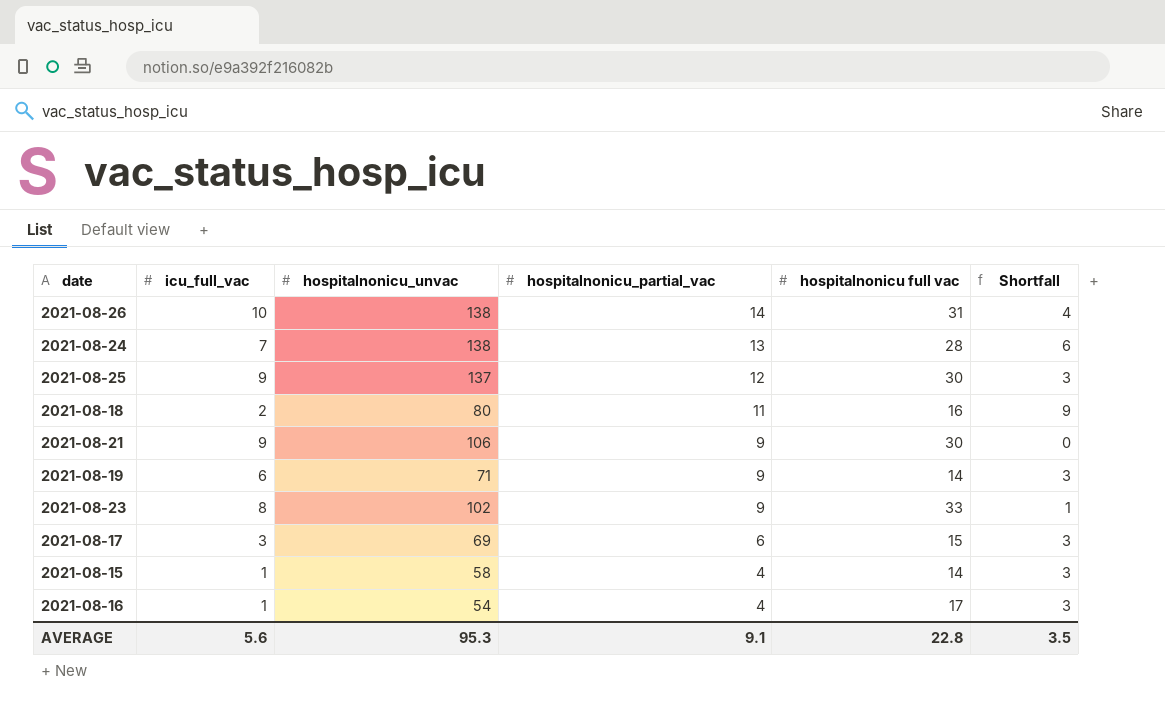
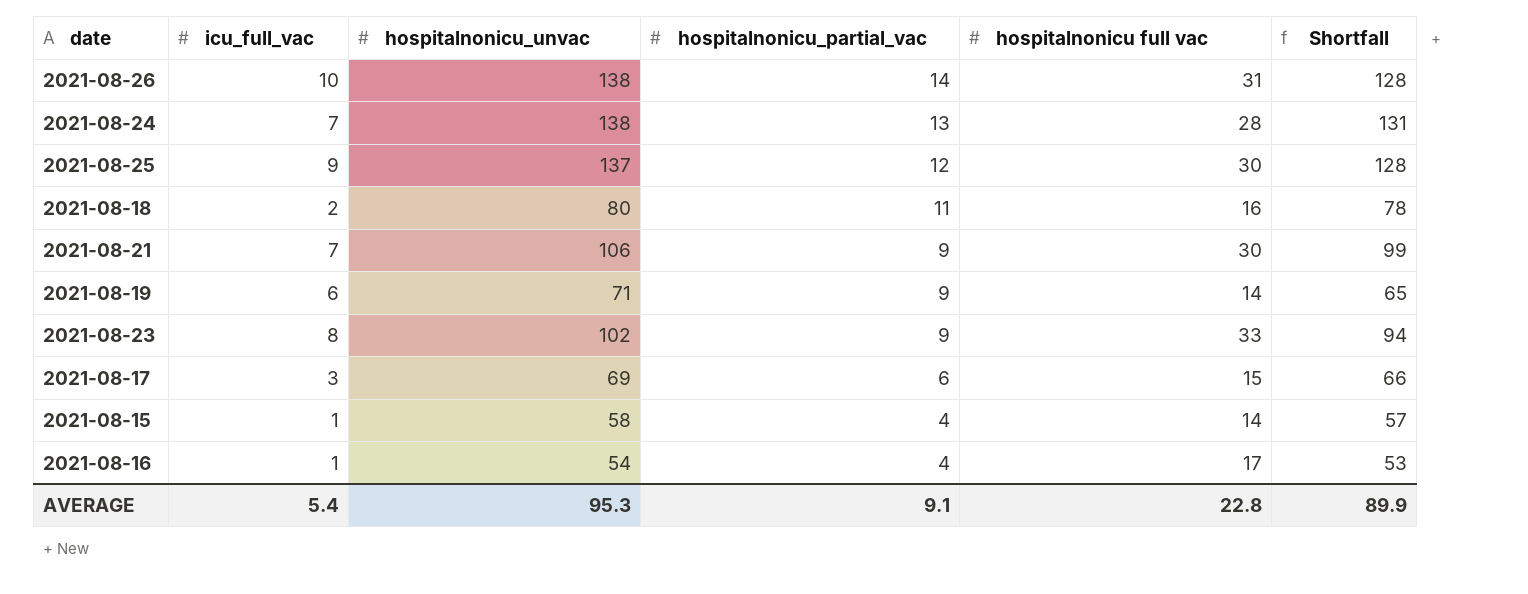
column Shortfall | formula: [hospitalnonicu_partial_vac] - [icu_full_vac] -> [hospitalnonicu_unvac] - [icu_full_vac]
2021-08-21 | icu_full_vac: 9 -> 7
AVERAGE | icu_full_vac: 5.6 -> 5.4
AVERAGE | Shortfall: 3.5 -> 89.9

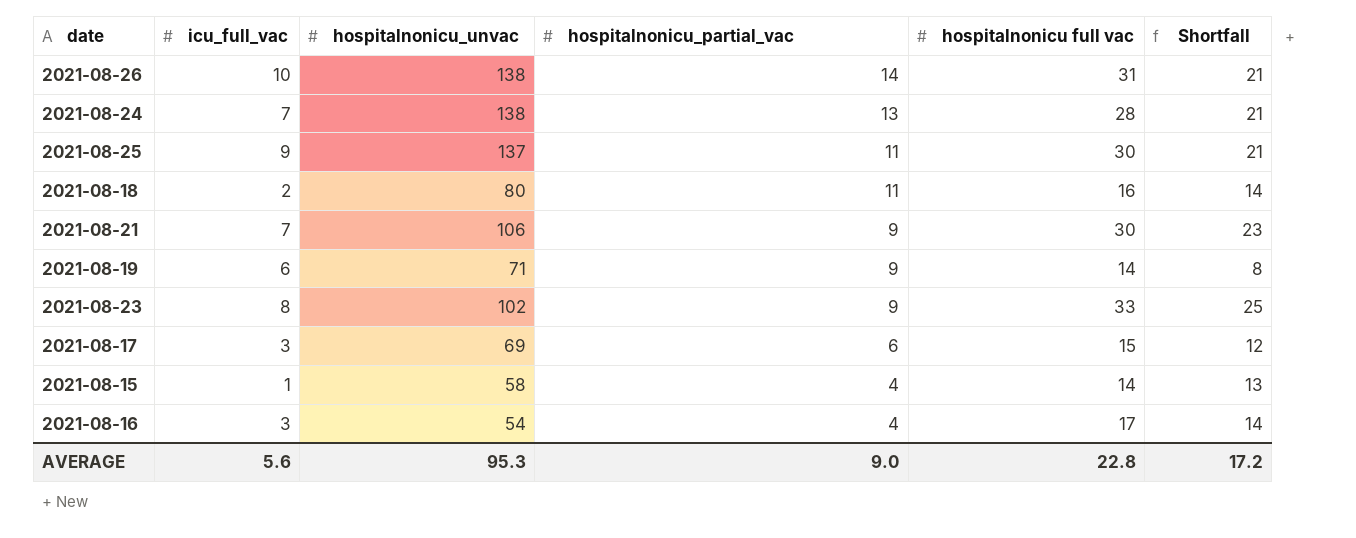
column Shortfall | formula: [hospitalnonicu_unvac] - [icu_full_vac] -> [hospitalnonicu full vac] - [icu_full_vac]
2021-08-25 | hospitalnonicu_partial_vac: 12 -> 11
2021-08-16 | icu_full_vac: 1 -> 3
AVERAGE | icu_full_vac: 5.4 -> 5.6
AVERAGE | hospitalnonicu_partial_vac: 9.1 -> 9.0
AVERAGE | Shortfall: 89.9 -> 17.2

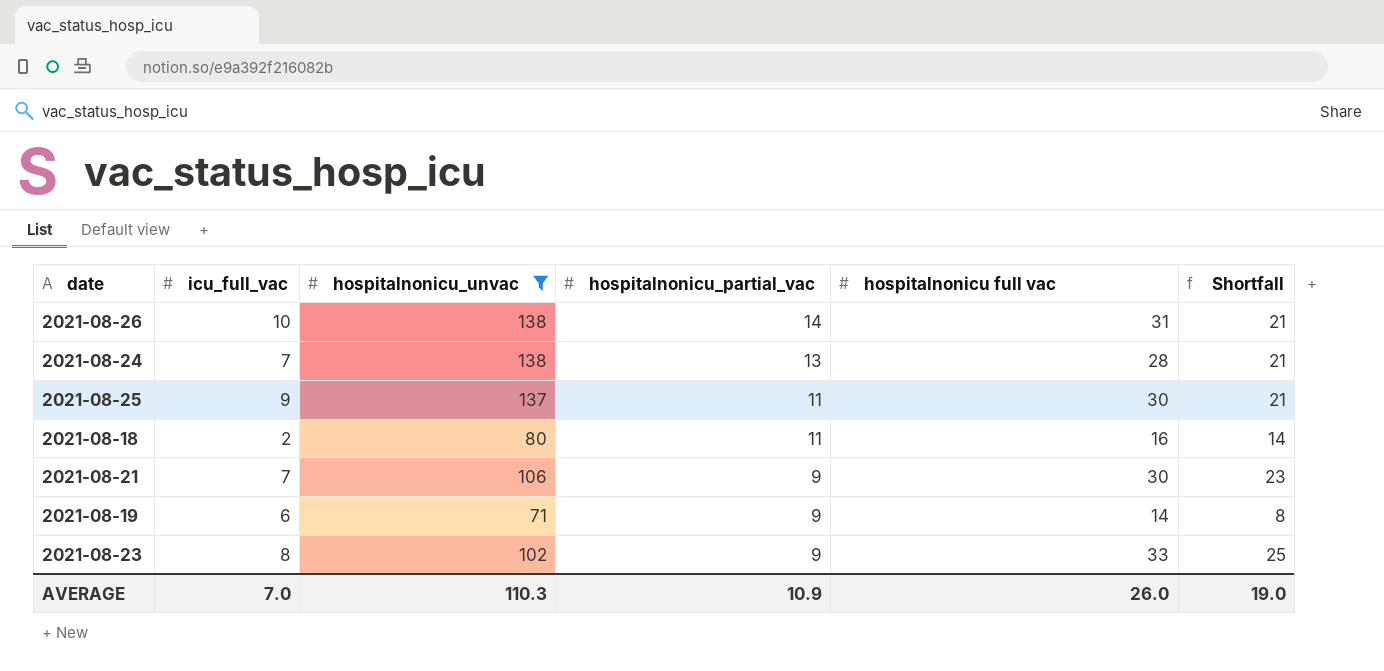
filter: none -> hospitalnonicu_unvac >= 71
AVERAGE | icu_full_vac: 5.6 -> 7.0
AVERAGE | hospitalnonicu_unvac: 95.3 -> 110.3
AVERAGE | hospitalnonicu_partial_vac: 9.0 -> 10.9
AVERAGE | hospitalnonicu full vac: 22.8 -> 26.0
AVERAGE | Shortfall: 17.2 -> 19.0

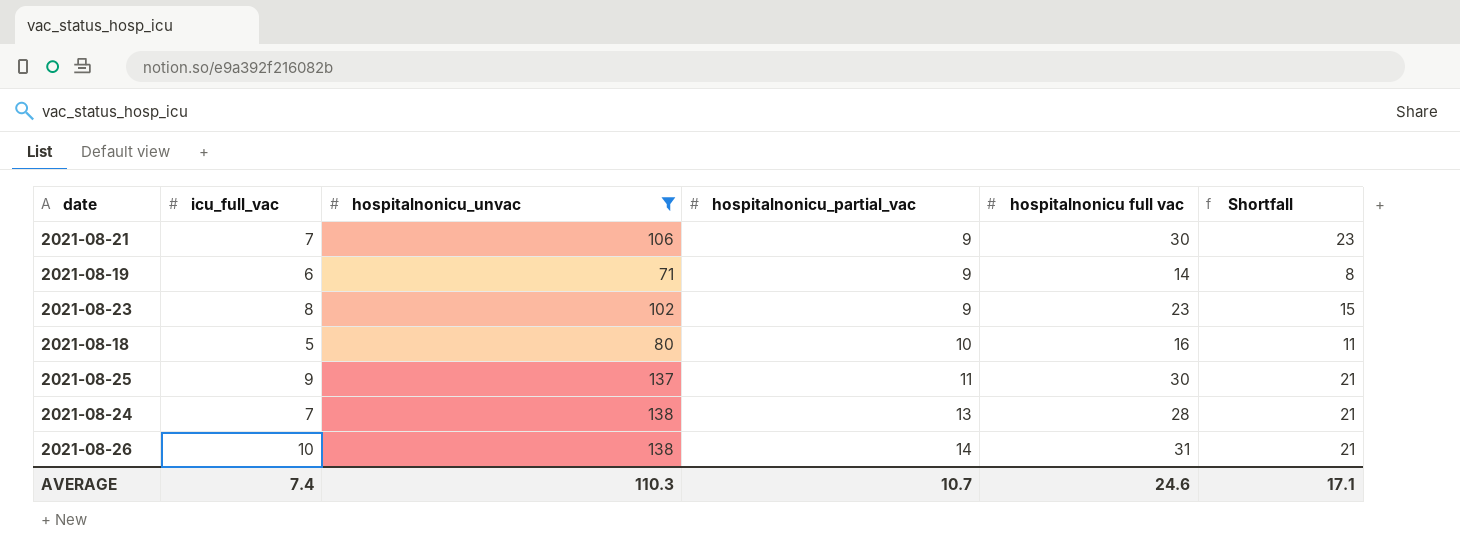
row order: hospitalnonicu_partial_vac descending -> hospitalnonicu_partial_vac ascending
2021-08-23 | hospitalnonicu full vac: 33 -> 23
2021-08-23 | Shortfall: 25 -> 15
2021-08-18 | icu_full_vac: 2 -> 5
2021-08-18 | hospitalnonicu_partial_vac: 11 -> 10
2021-08-18 | Shortfall: 14 -> 11
AVERAGE | icu_full_vac: 7.0 -> 7.4
AVERAGE | hospitalnonicu_partial_vac: 10.9 -> 10.7
AVERAGE | hospitalnonicu full vac: 26.0 -> 24.6
AVERAGE | Shortfall: 19.0 -> 17.1

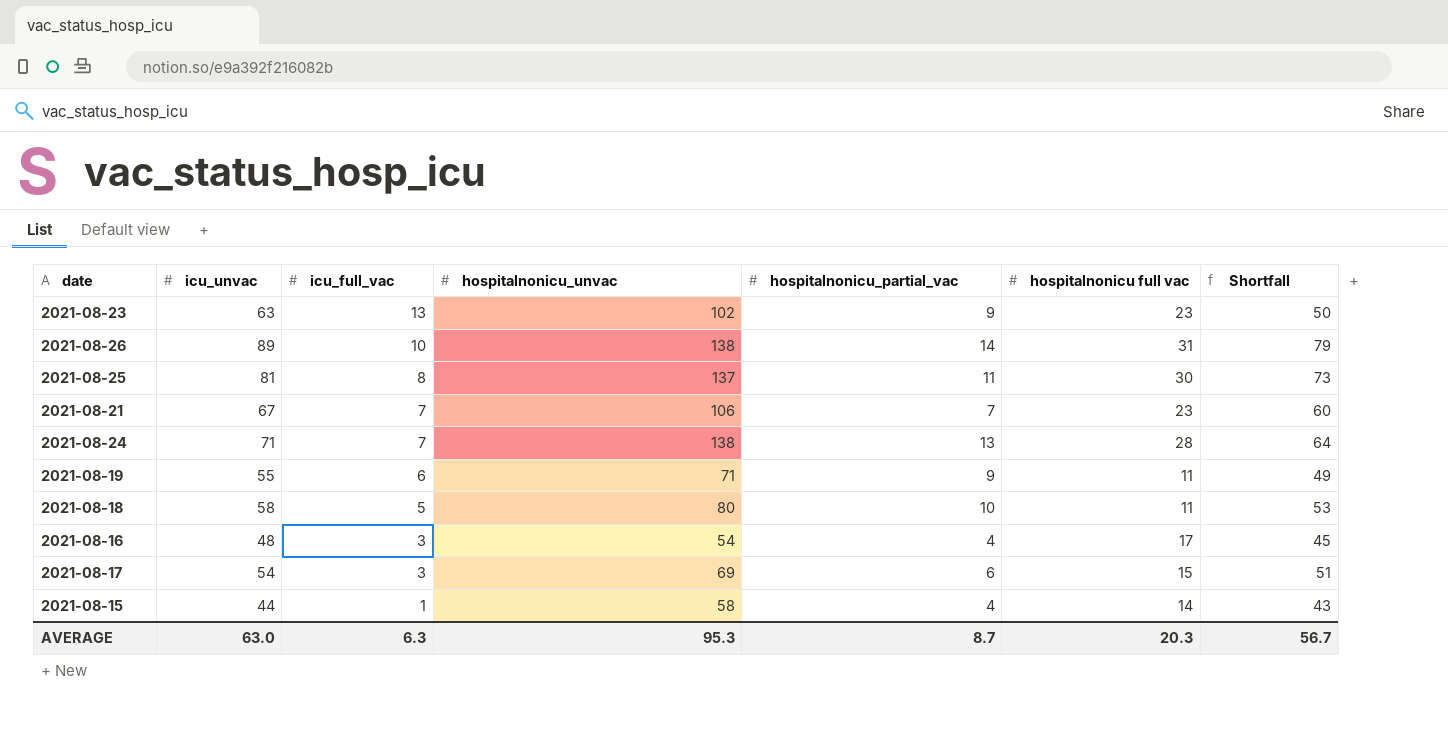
filter: hospitalnonicu_unvac >= 71 -> none
row order: hospitalnonicu_partial_vac ascending -> icu_full_vac descending
column icu_unvac | position: none -> 2
column Shortfall | formula: [hospitalnonicu full vac] - [icu_full_vac] -> [icu_unvac] - [icu_full_vac]
2021-08-23 | icu_full_vac: 8 -> 13
2021-08-25 | icu_full_vac: 9 -> 8
2021-08-21 | hospitalnonicu_partial_vac: 9 -> 7
2021-08-21 | hospitalnonicu full vac: 30 -> 23
2021-08-19 | hospitalnonicu full vac: 14 -> 11
2021-08-18 | hospitalnonicu full vac: 16 -> 11
AVERAGE | icu_full_vac: 7.4 -> 6.3
AVERAGE | hospitalnonicu_unvac: 110.3 -> 95.3
AVERAGE | hospitalnonicu_partial_vac: 10.7 -> 8.7
AVERAGE | hospitalnonicu full vac: 24.6 -> 20.3
AVERAGE | Shortfall: 17.1 -> 56.7

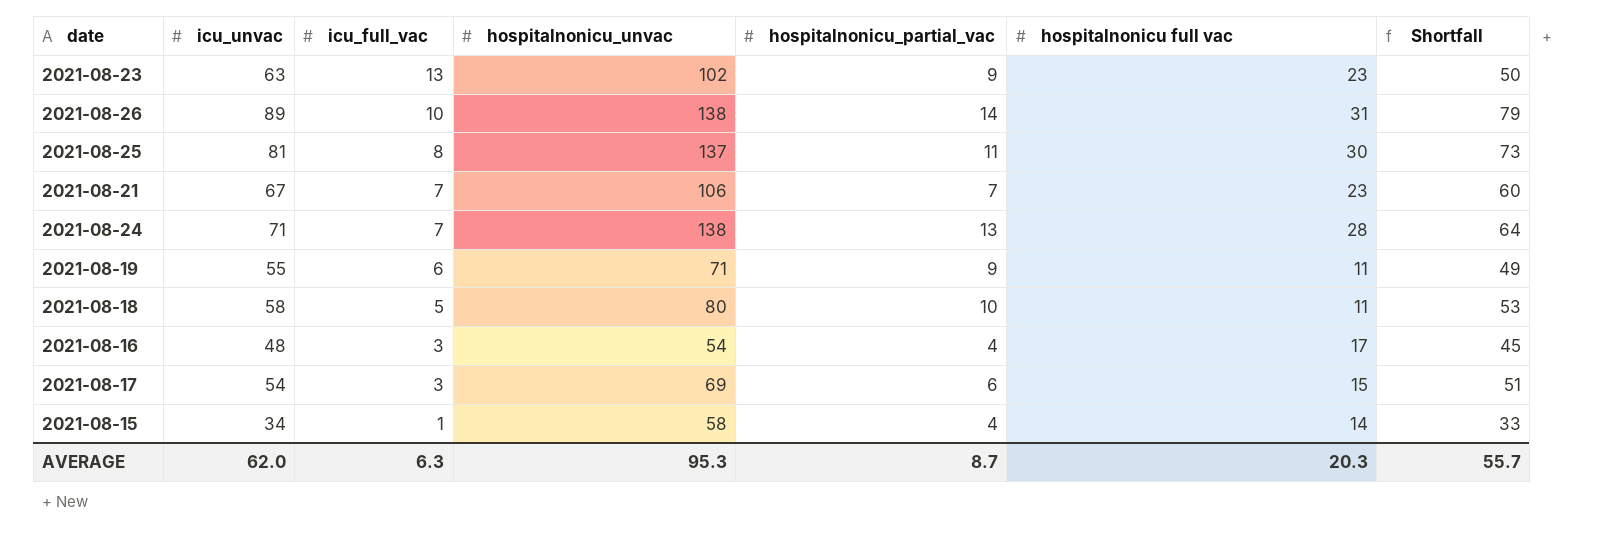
2021-08-15 | icu_unvac: 44 -> 34
2021-08-15 | Shortfall: 43 -> 33
AVERAGE | icu_unvac: 63.0 -> 62.0
AVERAGE | Shortfall: 56.7 -> 55.7

